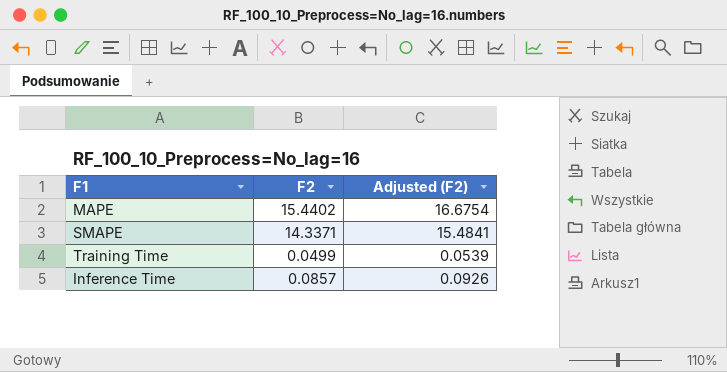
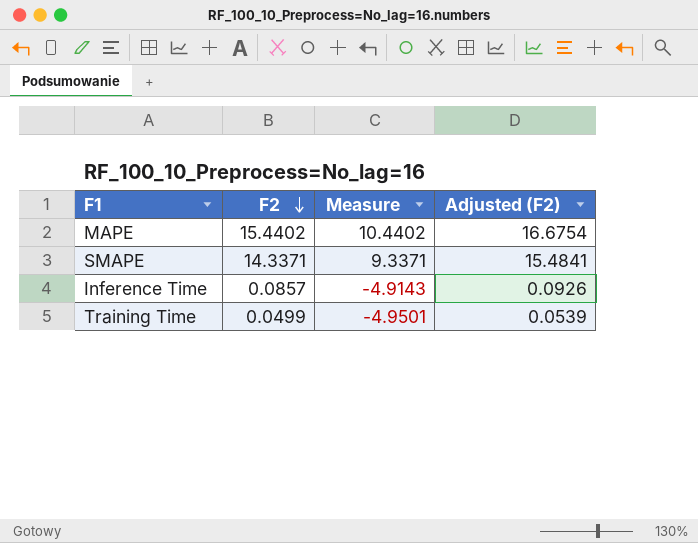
row order: none -> F2 descending
column Measure | formula: none -> [F2] - 5

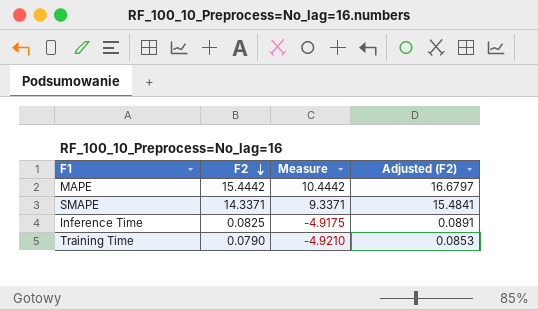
MAPE | F2: 15.4402 -> 15.4442
MAPE | Measure: 10.4402 -> 10.4442
MAPE | Adjusted (F2): 16.6754 -> 16.6797
Inference Time | F2: 0.0857 -> 0.0825
Inference Time | Measure: -4.9143 -> -4.9175
Inference Time | Adjusted (F2): 0.0926 -> 0.0891
Training Time | F2: 0.0499 -> 0.0790
Training Time | Measure: -4.9501 -> -4.9210
Training Time | Adjusted (F2): 0.0539 -> 0.0853

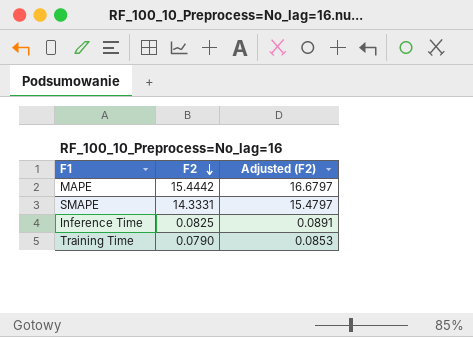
column Measure | formula: [F2] - 5 -> none
SMAPE | F2: 14.3371 -> 14.3331
SMAPE | Adjusted (F2): 15.4841 -> 15.4797

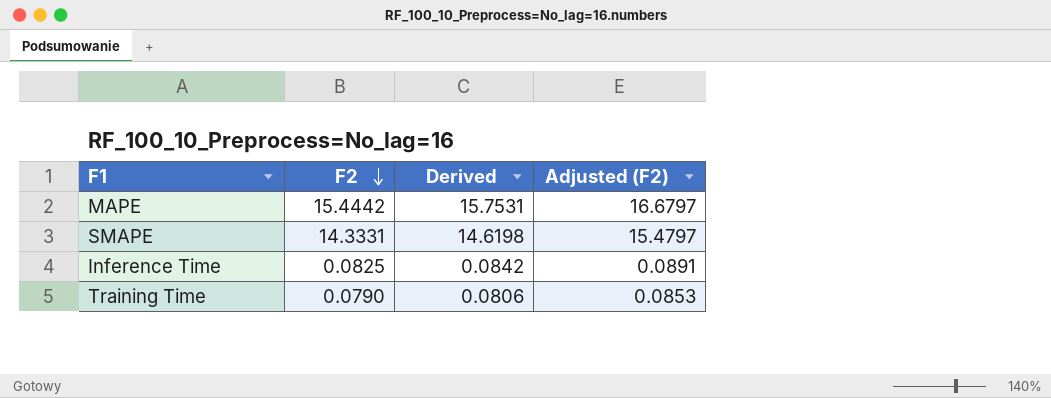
column Derived | formula: none -> [F2] * 1.02

